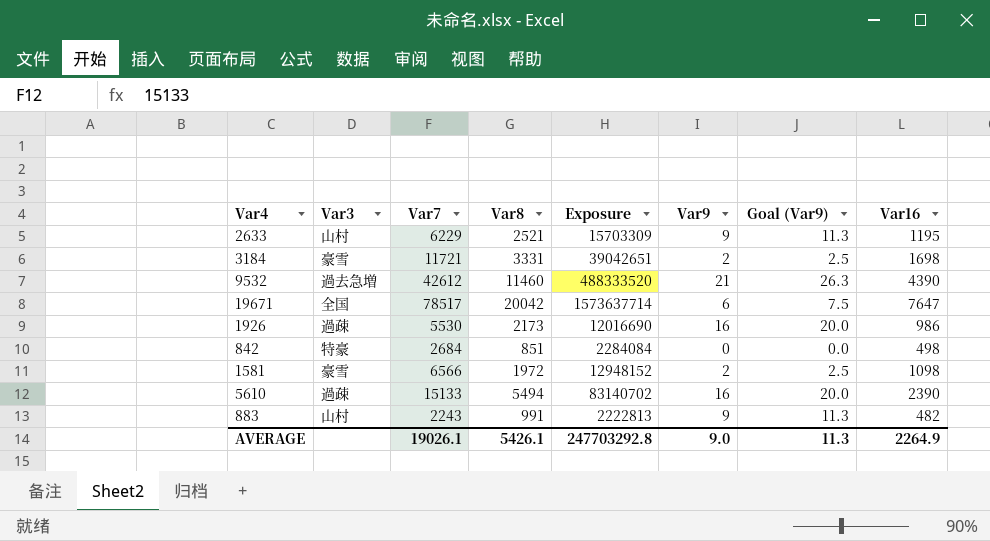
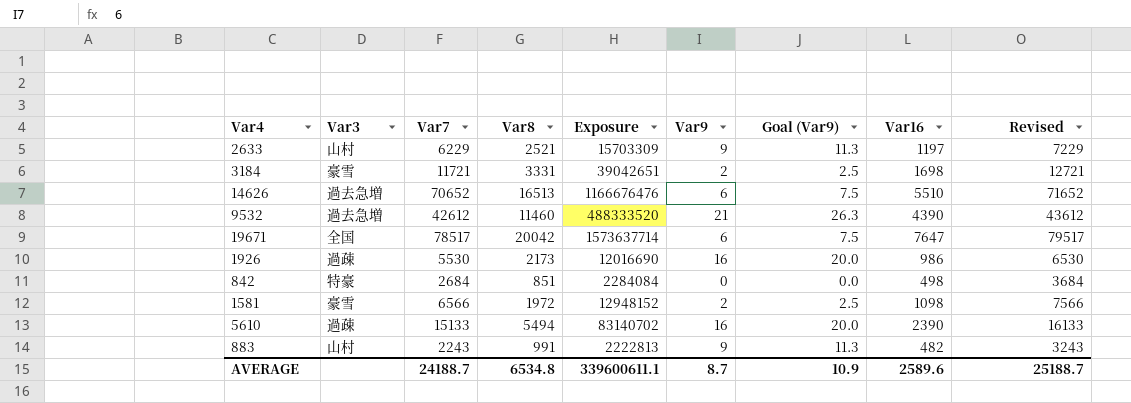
column Revised | formula: none -> [Var7] + 1000
2633 | Var16: 1195 -> 1197
row 14626: none -> 過去急増 | 70652 | 16513 | 1166676476 | 6 | 7.5 | 5510 | 71652
AVERAGE | Var7: 19026.1 -> 24188.7
AVERAGE | Var8: 5426.1 -> 6534.8
AVERAGE | Exposure: 247703292.8 -> 339600611.1
AVERAGE | Var9: 9.0 -> 8.7
AVERAGE | Goal (Var9): 11.3 -> 10.9
AVERAGE | Var16: 2264.9 -> 2589.6

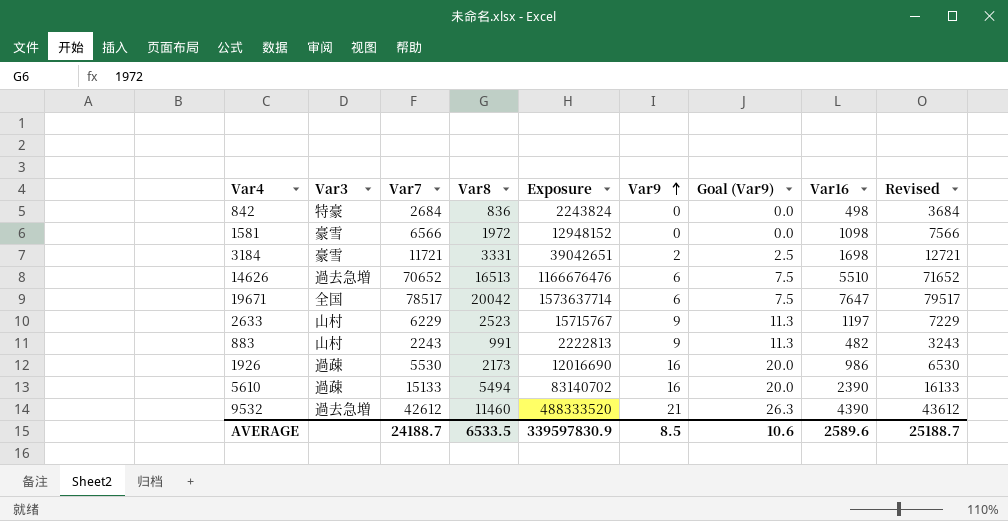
row order: none -> Var9 ascending
842 | Var8: 851 -> 836
842 | Exposure: 2284084 -> 2243824
1581 | Var9: 2 -> 0
1581 | Goal (Var9): 2.5 -> 0.0
2633 | Var8: 2521 -> 2523
2633 | Exposure: 15703309 -> 15715767
AVERAGE | Var8: 6534.8 -> 6533.5
AVERAGE | Exposure: 339600611.1 -> 339597830.9
AVERAGE | Var9: 8.7 -> 8.5
AVERAGE | Goal (Var9): 10.9 -> 10.6

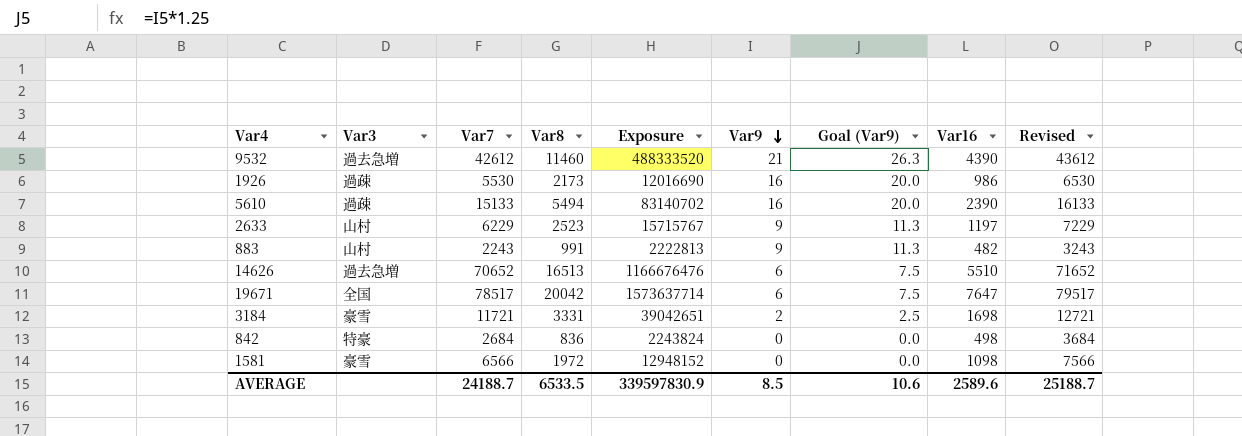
row order: Var9 ascending -> Var9 descending

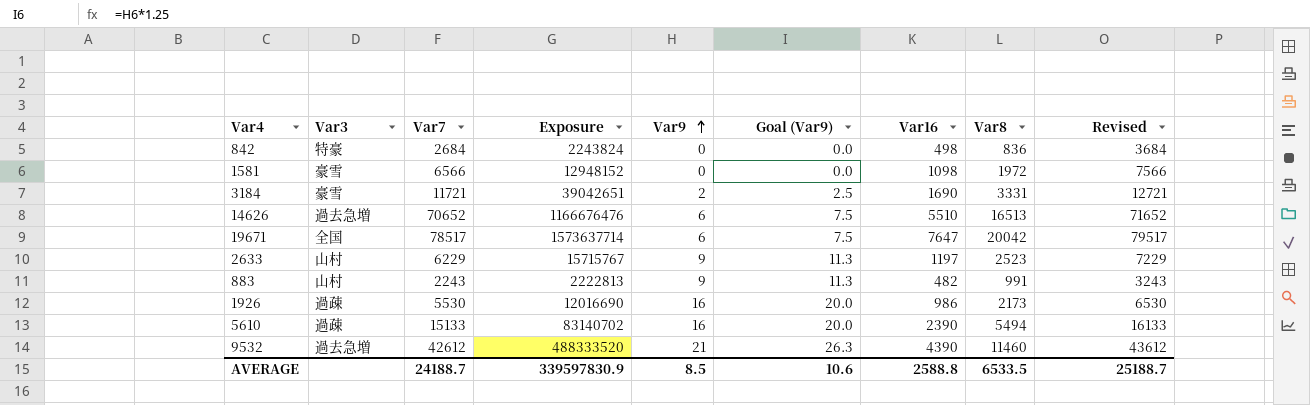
row order: Var9 descending -> Var9 ascending
column Var8 | position: 4 -> 8
3184 | Var16: 1698 -> 1690
AVERAGE | Var16: 2589.6 -> 2588.8

